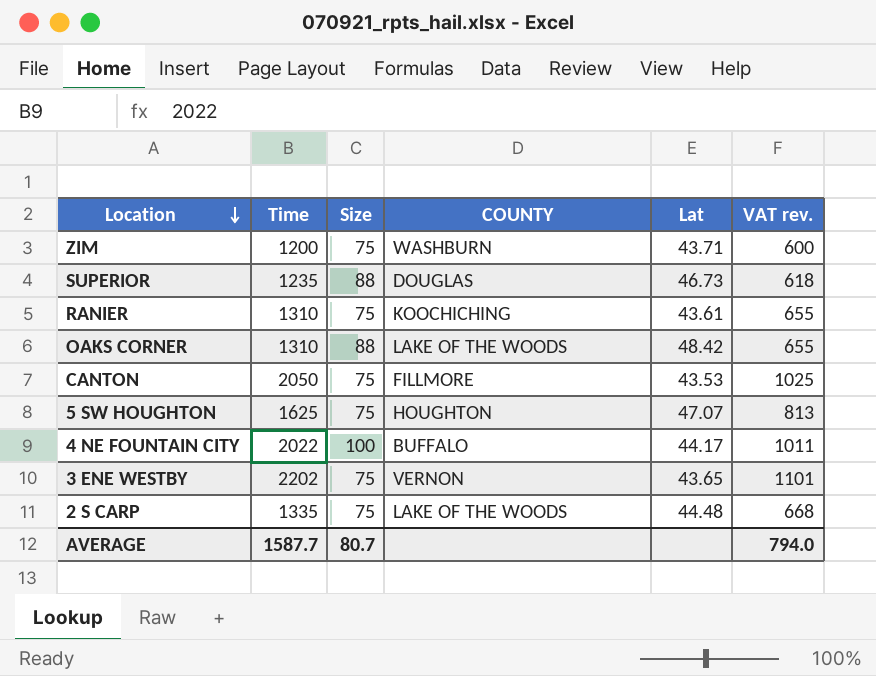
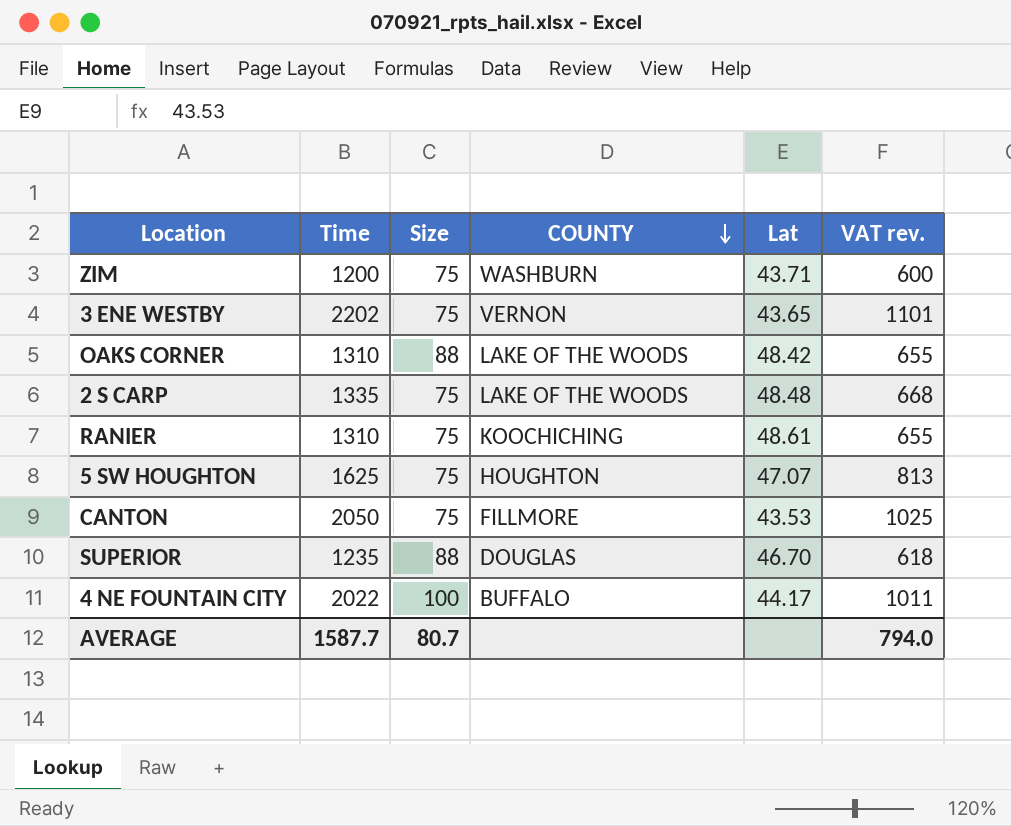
row order: Location descending -> COUNTY descending
2 S CARP | Lat: 44.48 -> 48.48
RANIER | Lat: 43.61 -> 48.61
SUPERIOR | Lat: 46.73 -> 46.70

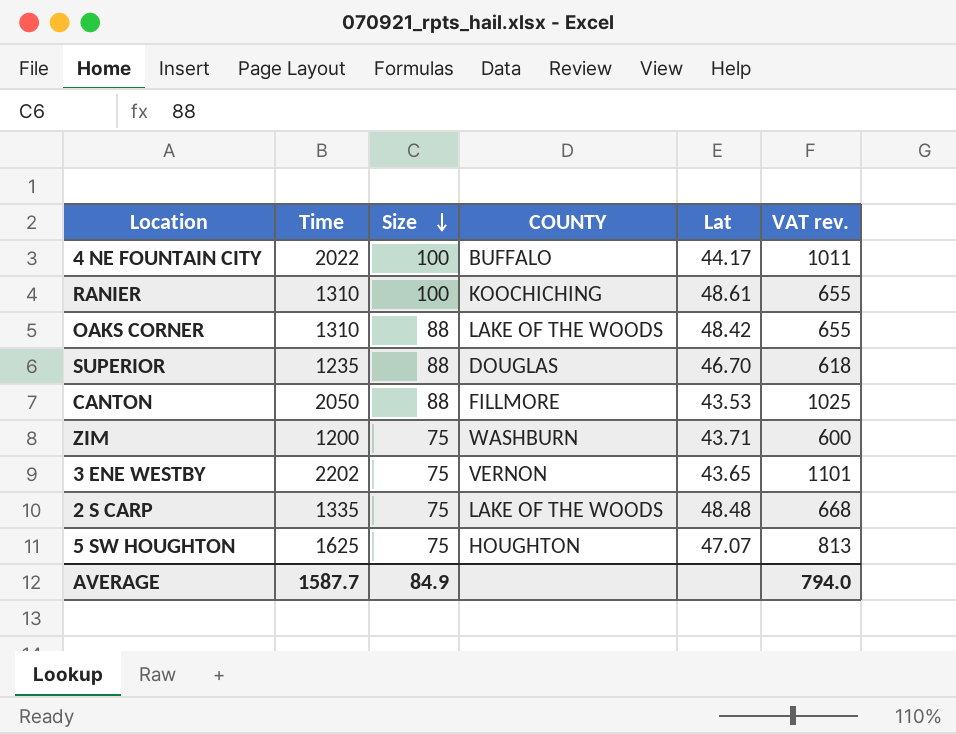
row order: COUNTY descending -> Size descending
RANIER | Size: 75 -> 100
CANTON | Size: 75 -> 88
AVERAGE | Size: 80.7 -> 84.9

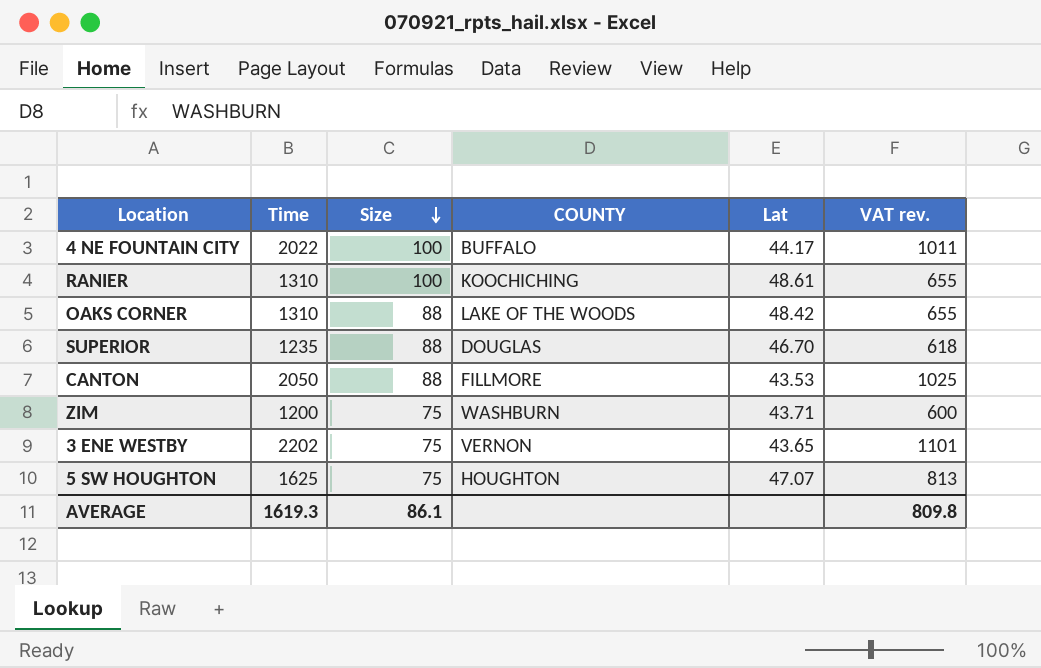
row 2 S CARP: 1335 | 75 | LAKE OF THE WOODS | 48.48 | 668 -> none
AVERAGE | Time: 1587.7 -> 1619.3
AVERAGE | Size: 84.9 -> 86.1
AVERAGE | VAT rev.: 794.0 -> 809.8

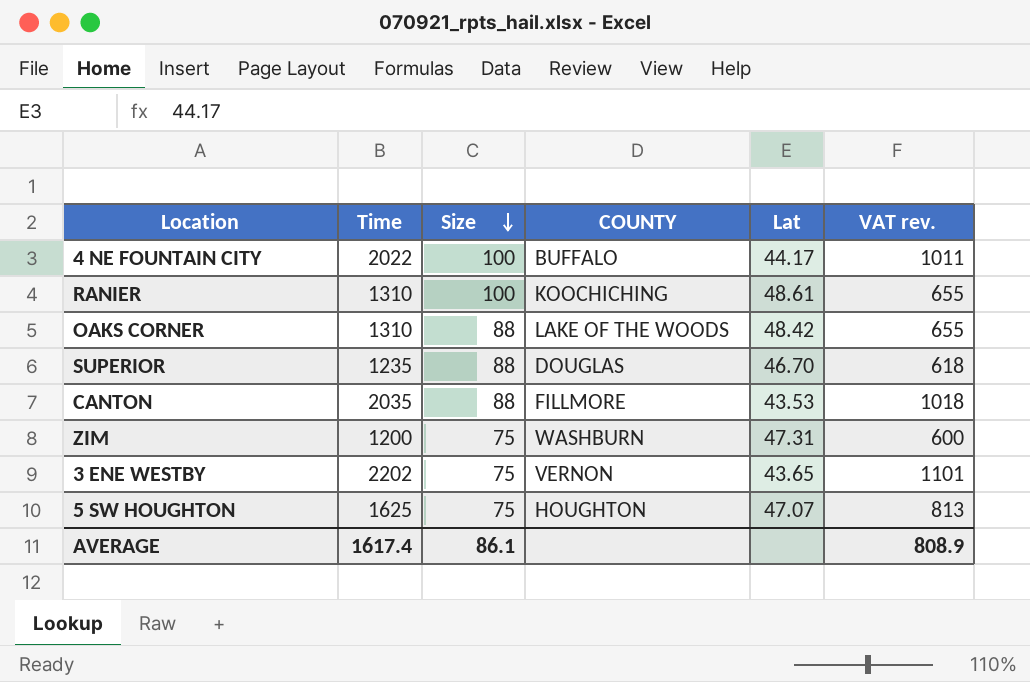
CANTON | Time: 2050 -> 2035
CANTON | VAT rev.: 1025 -> 1018
ZIM | Lat: 43.71 -> 47.31
AVERAGE | Time: 1619.3 -> 1617.4
AVERAGE | VAT rev.: 809.8 -> 808.9

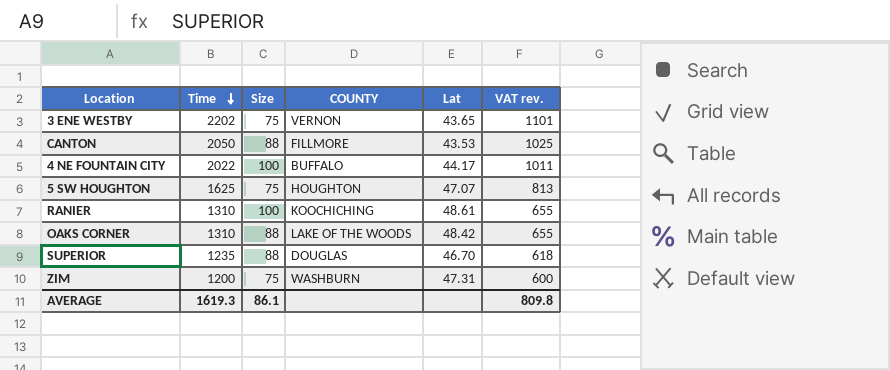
row order: Size descending -> Time descending
CANTON | Time: 2035 -> 2050
CANTON | VAT rev.: 1018 -> 1025
AVERAGE | Time: 1617.4 -> 1619.3
AVERAGE | VAT rev.: 808.9 -> 809.8

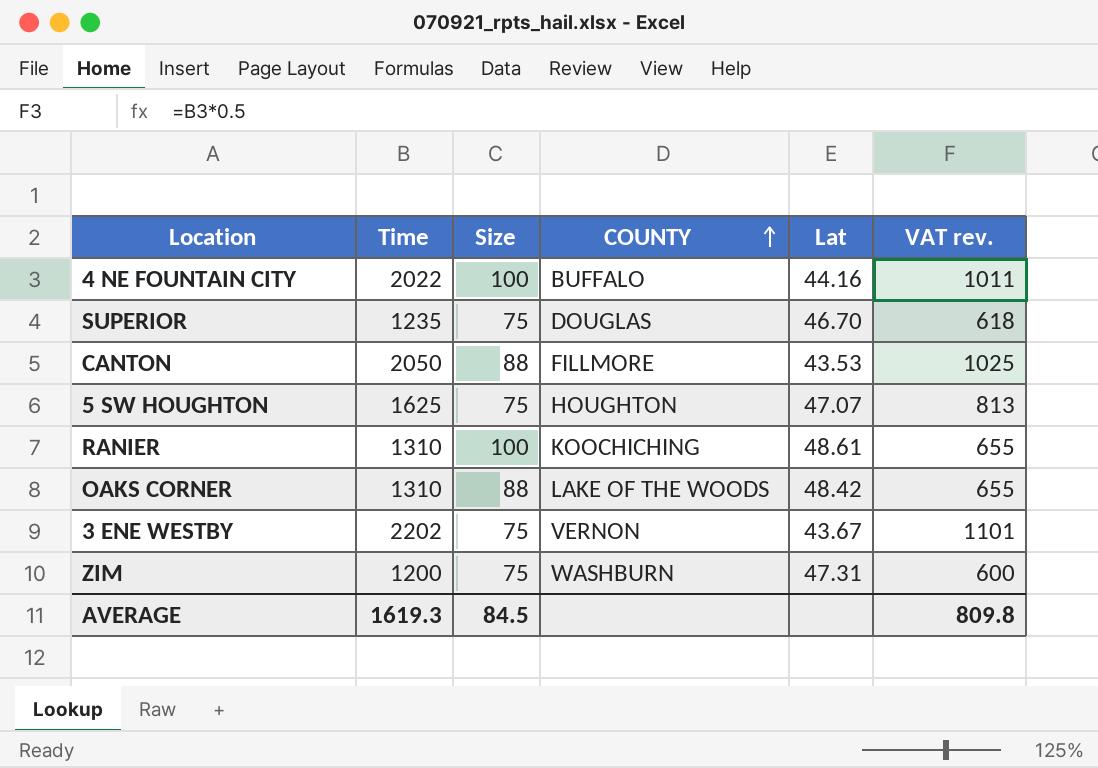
row order: Time descending -> COUNTY ascending
4 NE FOUNTAIN CITY | Lat: 44.17 -> 44.16
SUPERIOR | Size: 88 -> 75
3 ENE WESTBY | Lat: 43.65 -> 43.67
AVERAGE | Size: 86.1 -> 84.5

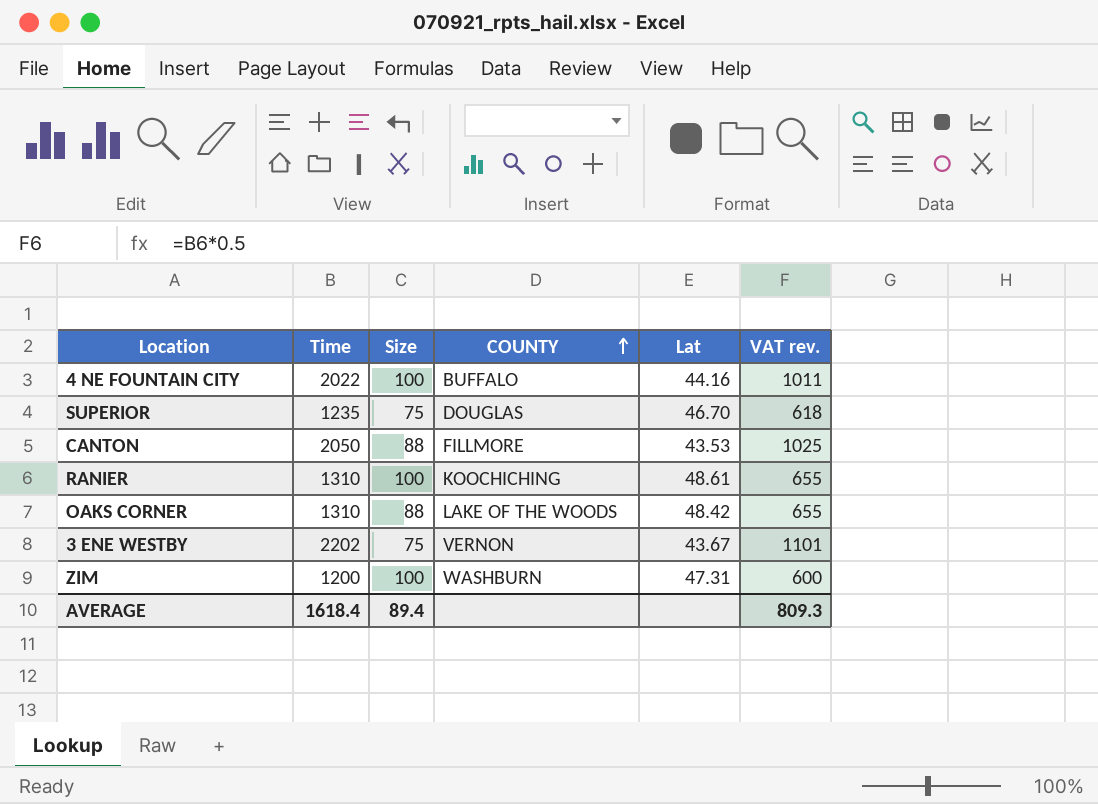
row 5 SW HOUGHTON: 1625 | 75 | HOUGHTON | 47.07 | 813 -> none
ZIM | Size: 75 -> 100
AVERAGE | Time: 1619.3 -> 1618.4
AVERAGE | Size: 84.5 -> 89.4
AVERAGE | VAT rev.: 809.8 -> 809.3

